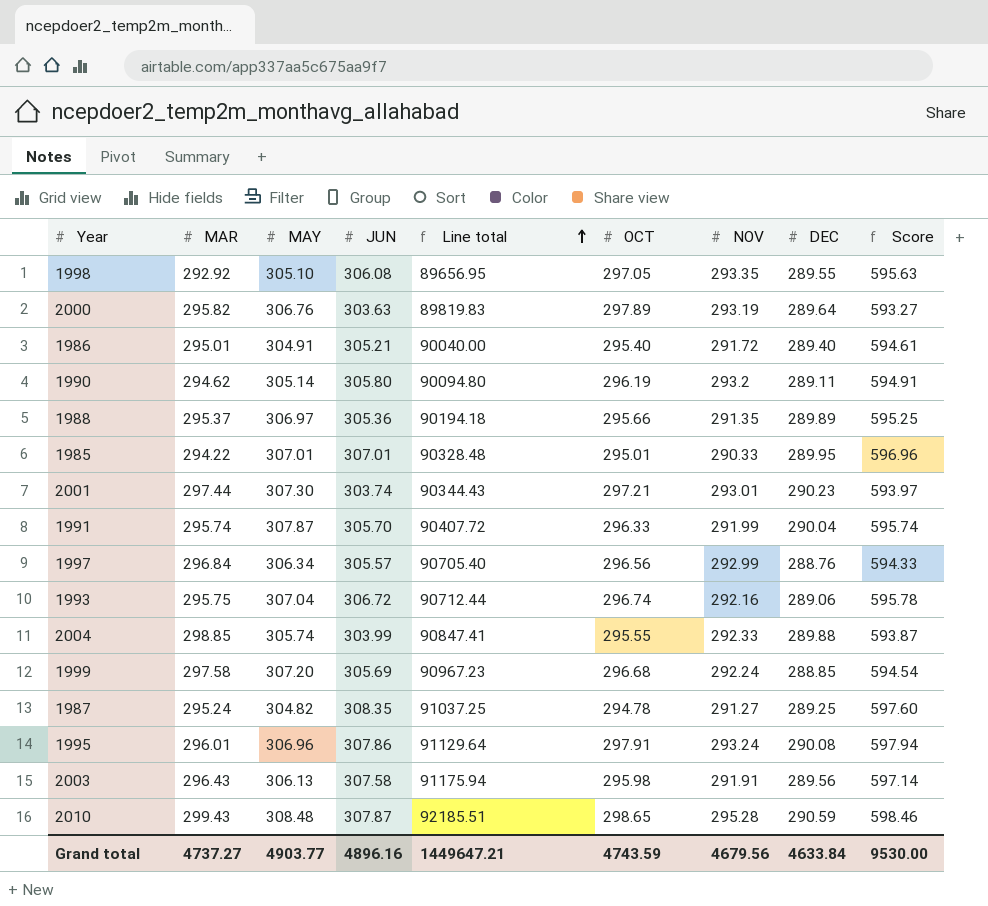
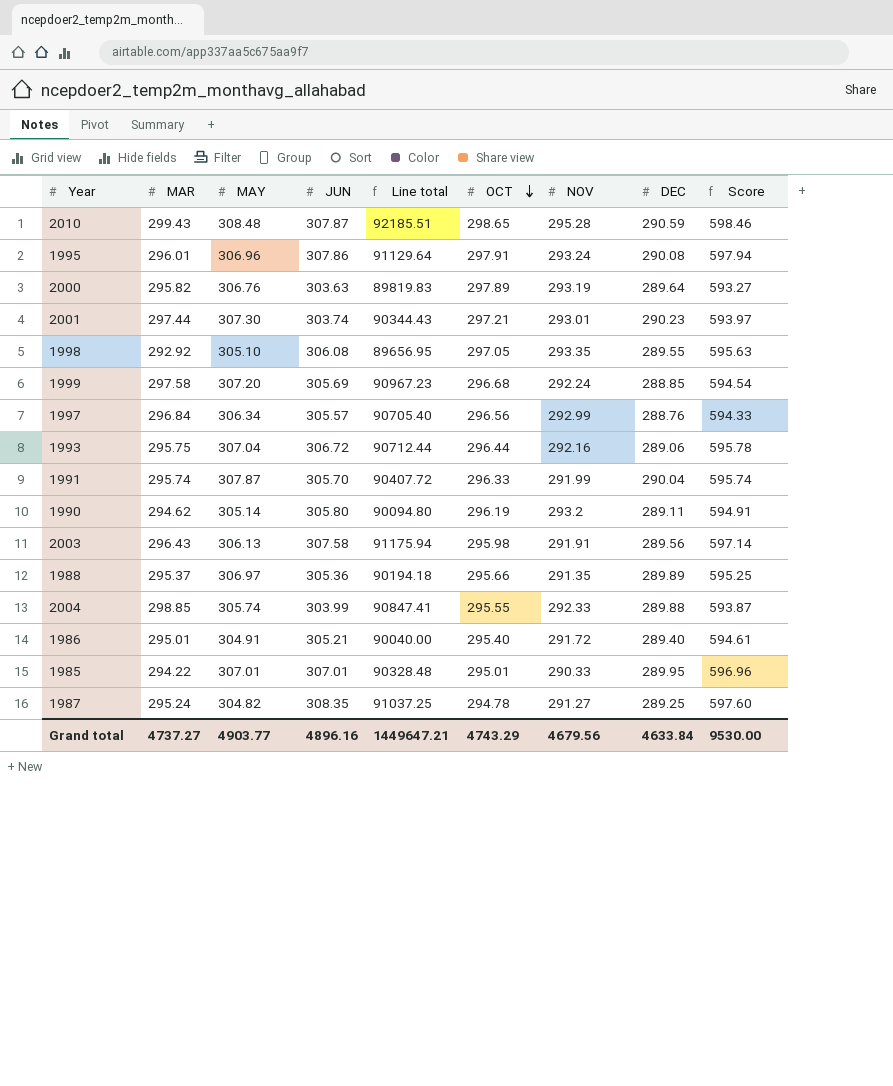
row order: Line total ascending -> OCT descending
1993 | OCT: 296.74 -> 296.44
Grand total | OCT: 4743.59 -> 4743.29

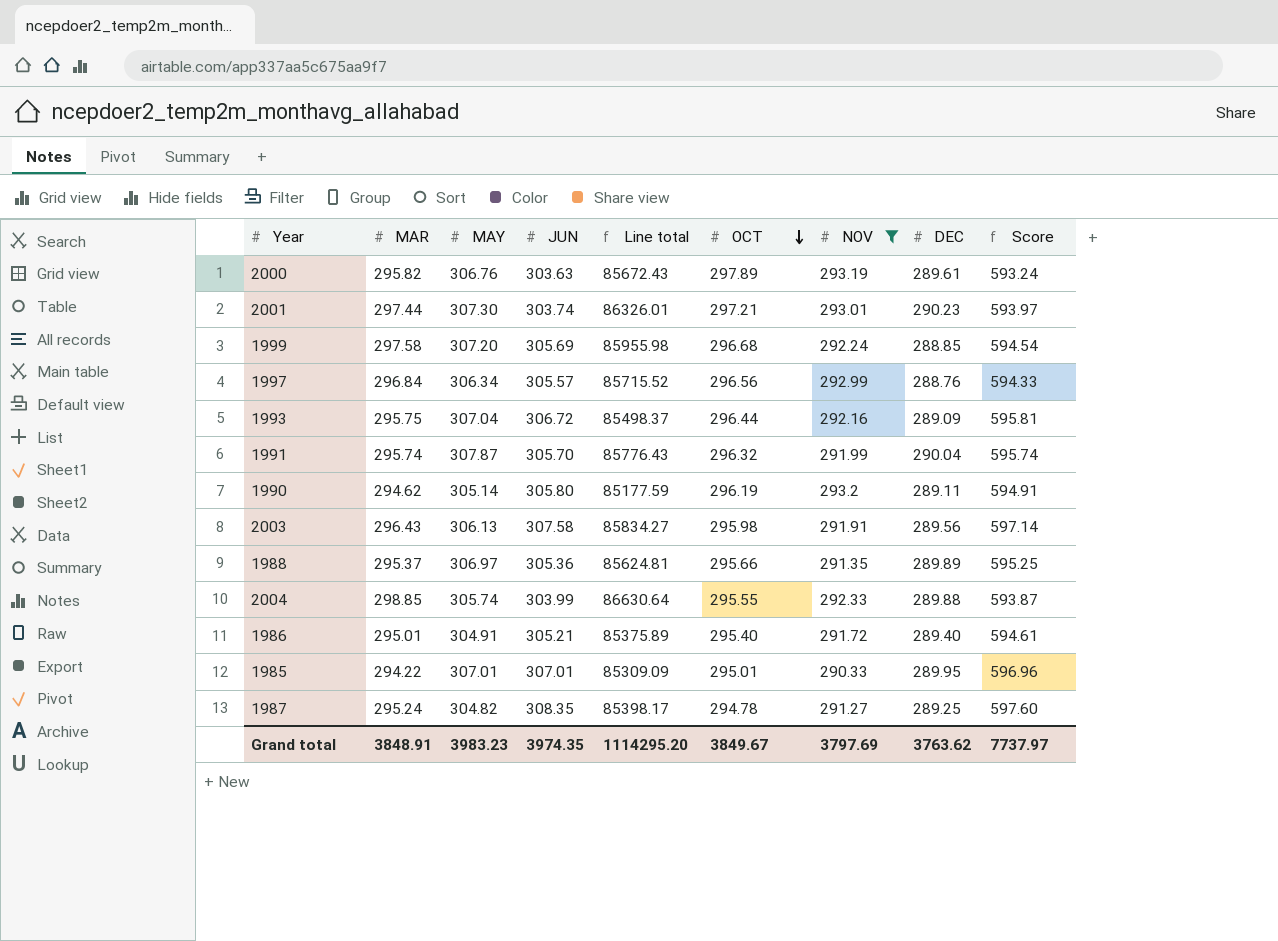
filter: none -> NOV <= 293.2
column Line total | formula: [MAR] * [JUN] -> [MAR] * [DEC]
2000 | DEC: 289.64 -> 289.61
2000 | Score: 593.27 -> 593.24
1993 | DEC: 289.06 -> 289.09
1993 | Score: 595.78 -> 595.81
1991 | OCT: 296.33 -> 296.32
Grand total | MAR: 4737.27 -> 3848.91
Grand total | MAY: 4903.77 -> 3983.23
Grand total | JUN: 4896.16 -> 3974.35
Grand total | Line total: 1449647.21 -> 1114295.20
Grand total | OCT: 4743.29 -> 3849.67
Grand total | NOV: 4679.56 -> 3797.69
Grand total | DEC: 4633.84 -> 3763.62
Grand total | Score: 9530.00 -> 7737.97

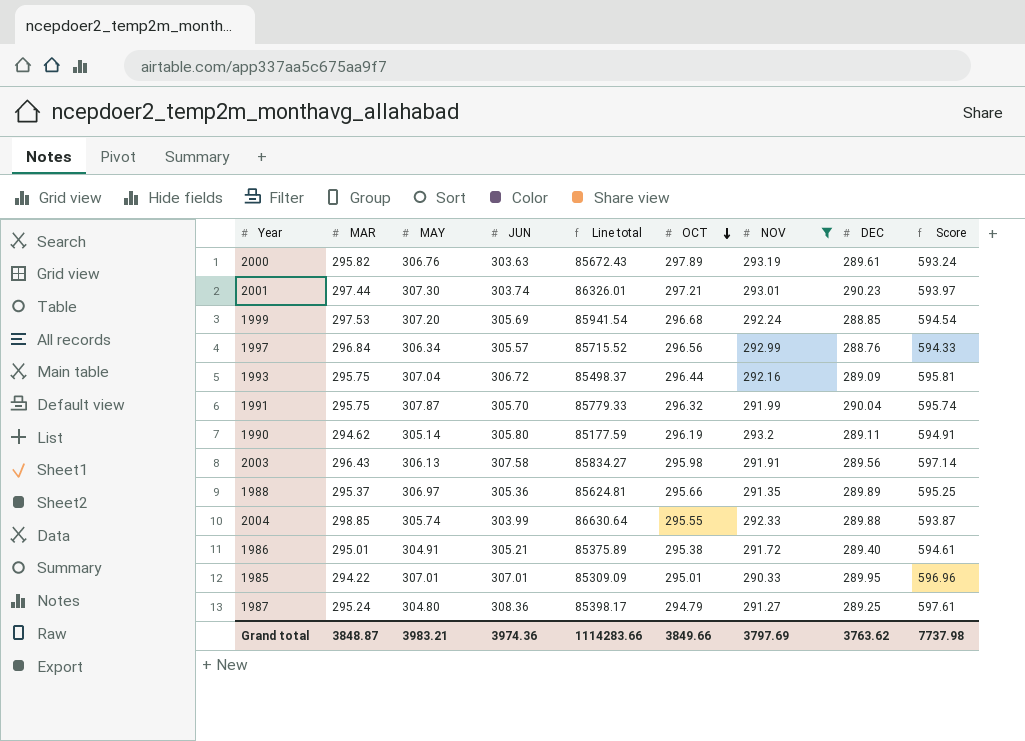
1999 | MAR: 297.58 -> 297.53
1999 | Line total: 85955.98 -> 85941.54
1991 | MAR: 295.74 -> 295.75
1991 | Line total: 85776.43 -> 85779.33
1986 | OCT: 295.40 -> 295.38
1987 | MAY: 304.82 -> 304.80
1987 | JUN: 308.35 -> 308.36
1987 | OCT: 294.78 -> 294.79
1987 | Score: 597.60 -> 597.61
Grand total | MAR: 3848.91 -> 3848.87
Grand total | MAY: 3983.23 -> 3983.21
Grand total | JUN: 3974.35 -> 3974.36
Grand total | Line total: 1114295.20 -> 1114283.66
Grand total | OCT: 3849.67 -> 3849.66
Grand total | Score: 7737.97 -> 7737.98

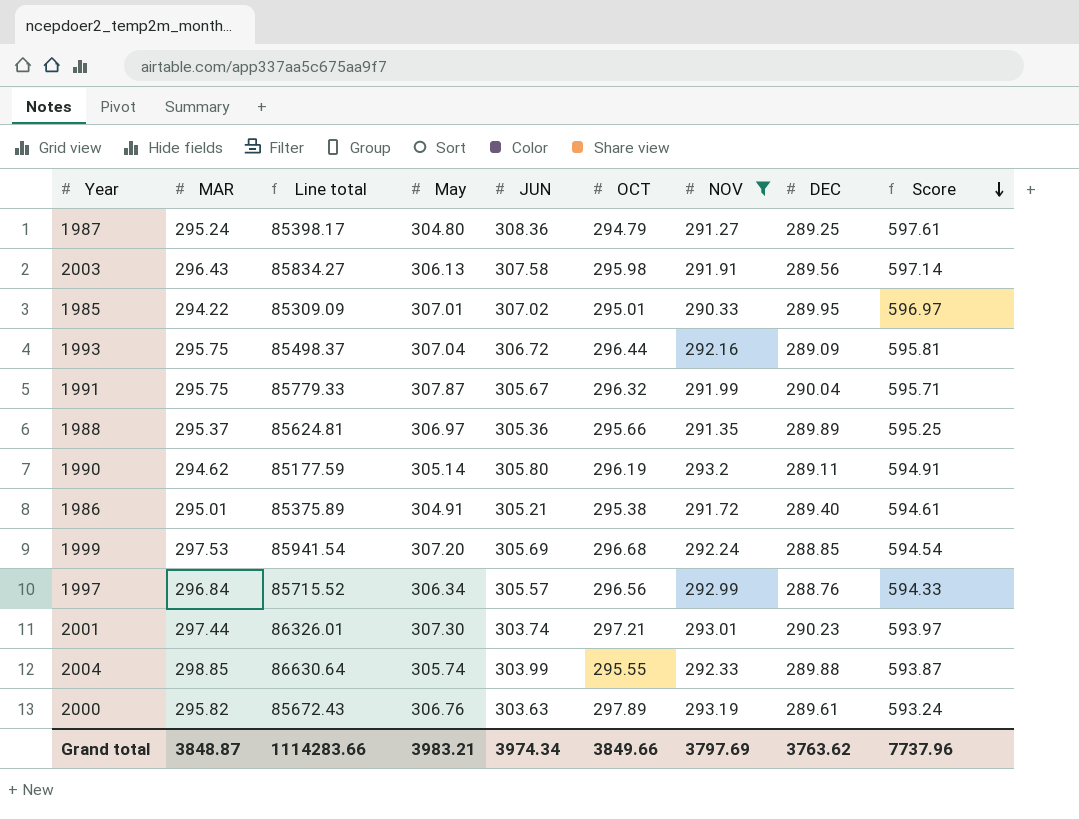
row order: OCT descending -> Score descending
column Line total | position: 5 -> 3
column name: MAY -> May
1985 | JUN: 307.01 -> 307.02
1985 | Score: 596.96 -> 596.97
1991 | JUN: 305.70 -> 305.67
1991 | Score: 595.74 -> 595.71
Grand total | JUN: 3974.36 -> 3974.34
Grand total | Score: 7737.98 -> 7737.96

